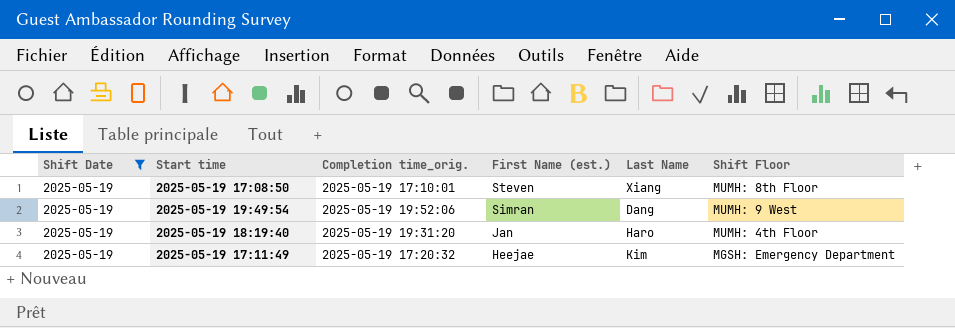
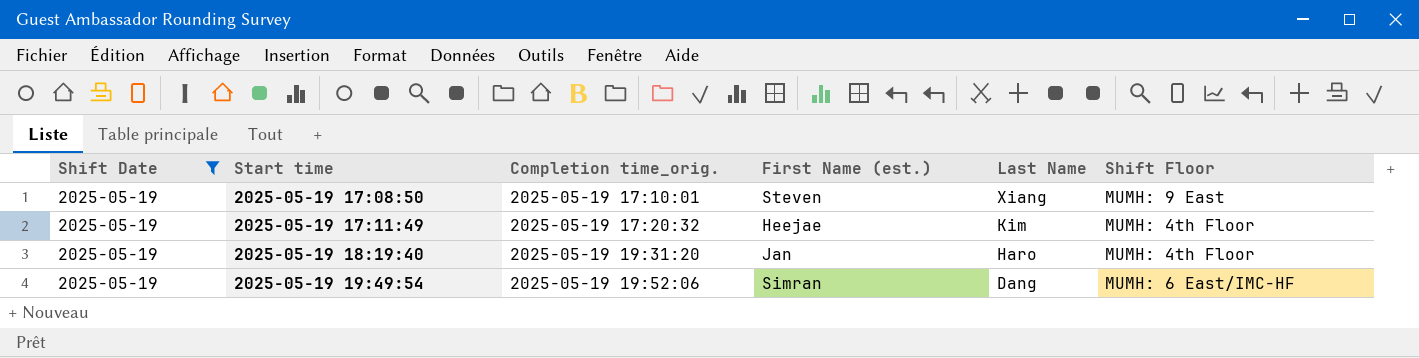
row order: First Name (est.) descending -> Start time ascending
2025-05-19 17:08:50 | Shift Floor: MUMH: 8th Floor -> MUMH: 9 East
2025-05-19 17:11:49 | Shift Floor: MGSH: Emergency Department -> MUMH: 4th Floor
2025-05-19 19:49:54 | Shift Floor: MUMH: 9 West -> MUMH: 6 East/IMC-HF

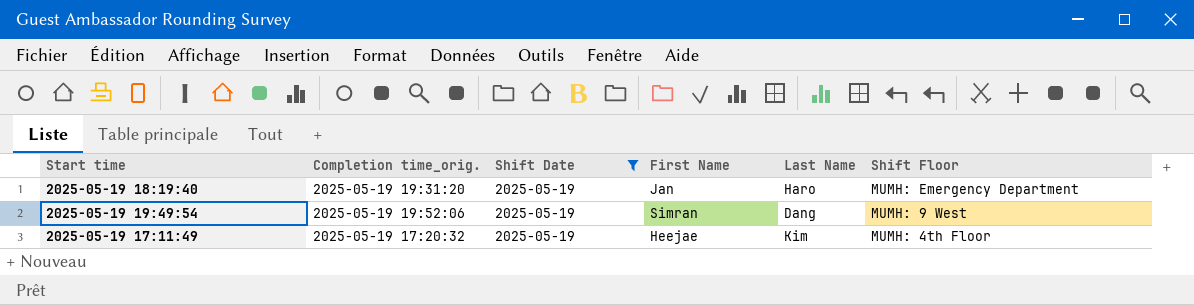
row order: Start time ascending -> Shift Floor descending
column Shift Date | position: 1 -> 3
column name: First Name (est.) -> First Name
row 2025-05-19 17:08:50: 2025-05-19 | 2025-05-19 17:10:01 | Steven | Xiang | MUMH: 9 East -> none
2025-05-19 18:19:40 | Shift Floor: MUMH: 4th Floor -> MUMH: Emergency Department
2025-05-19 19:49:54 | Shift Floor: MUMH: 6 East/IMC-HF -> MUMH: 9 West

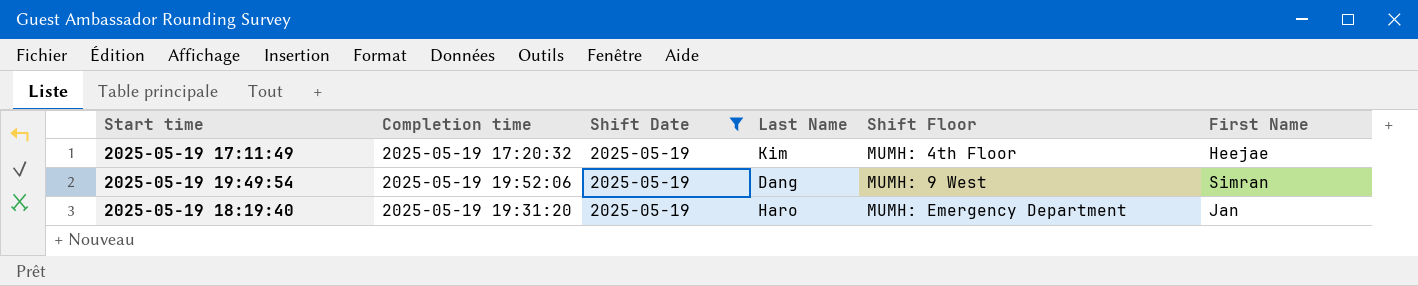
row order: Shift Floor descending -> Shift Floor ascending
column name: Completion time_orig. -> Completion time
column First Name | position: 4 -> 6

